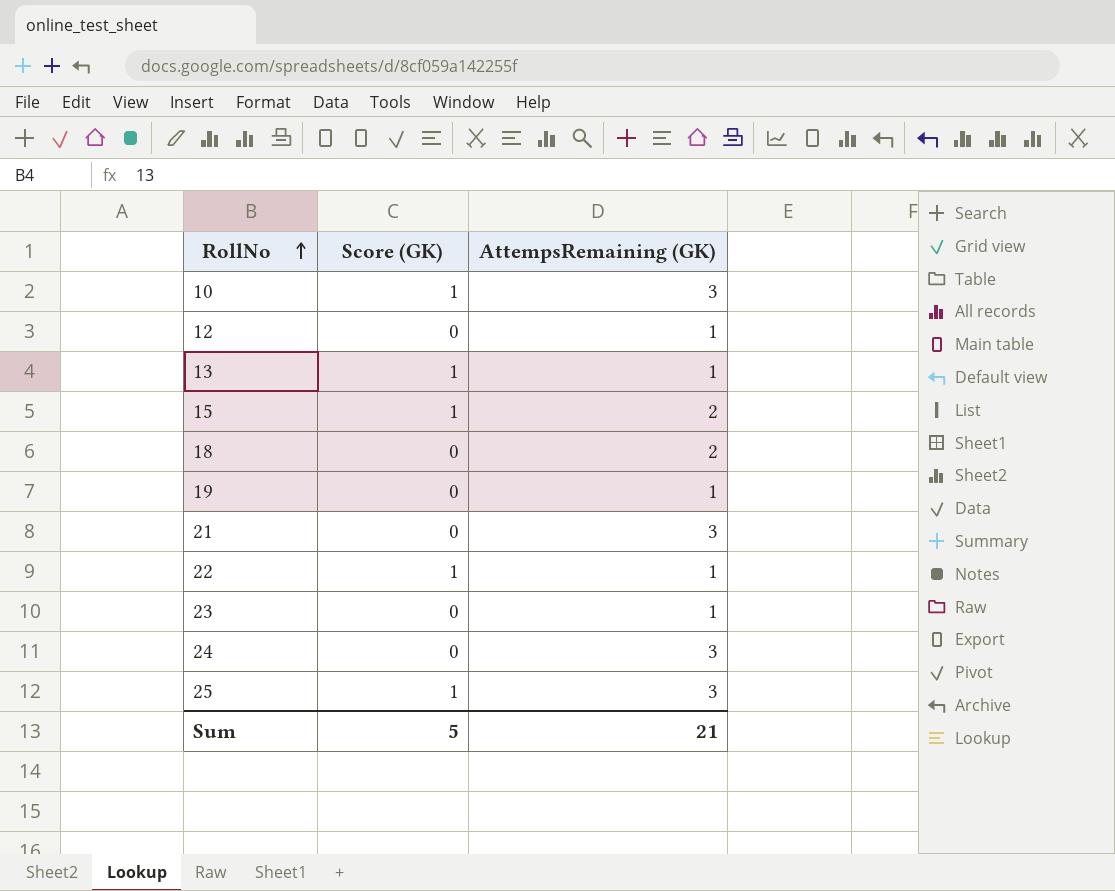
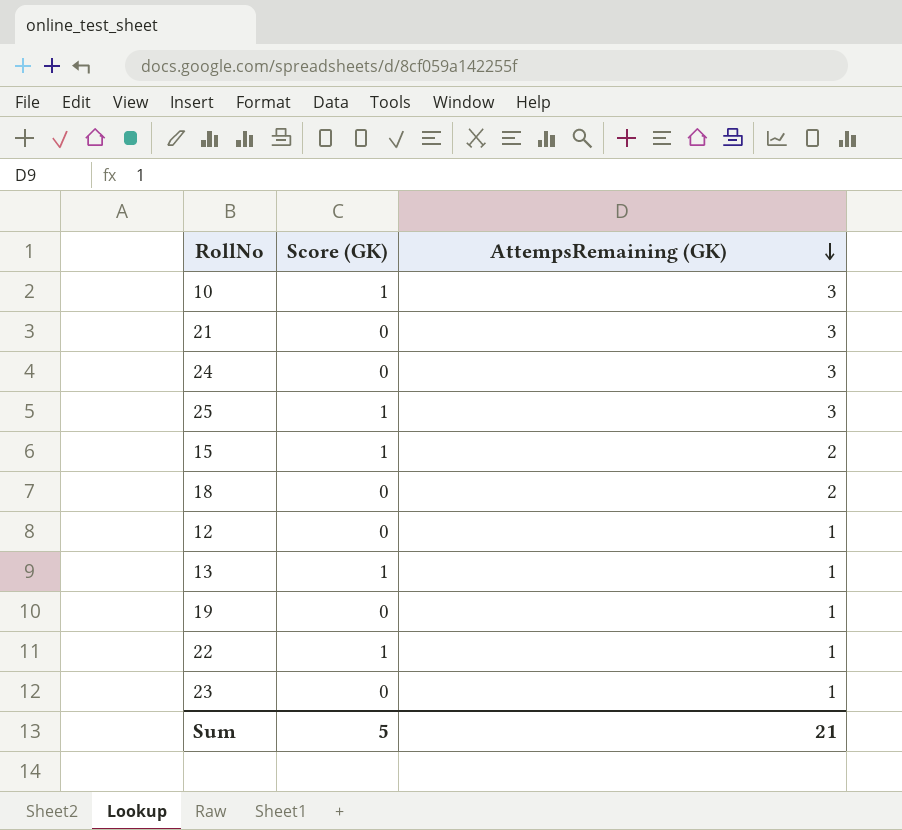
row order: RollNo ascending -> AttempsRemaining (GK) descending

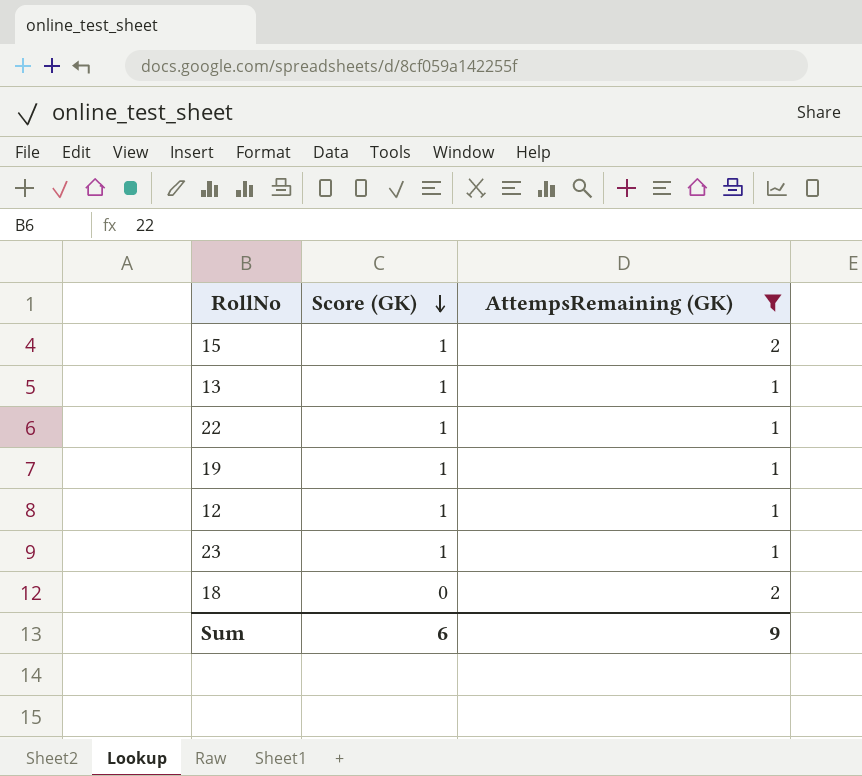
filter: none -> AttempsRemaining (GK) != 3
row order: AttempsRemaining (GK) descending -> Score (GK) descending
19 | Score (GK): 0 -> 1
12 | Score (GK): 0 -> 1
23 | Score (GK): 0 -> 1
Sum | Score (GK): 5 -> 6
Sum | AttempsRemaining (GK): 21 -> 9

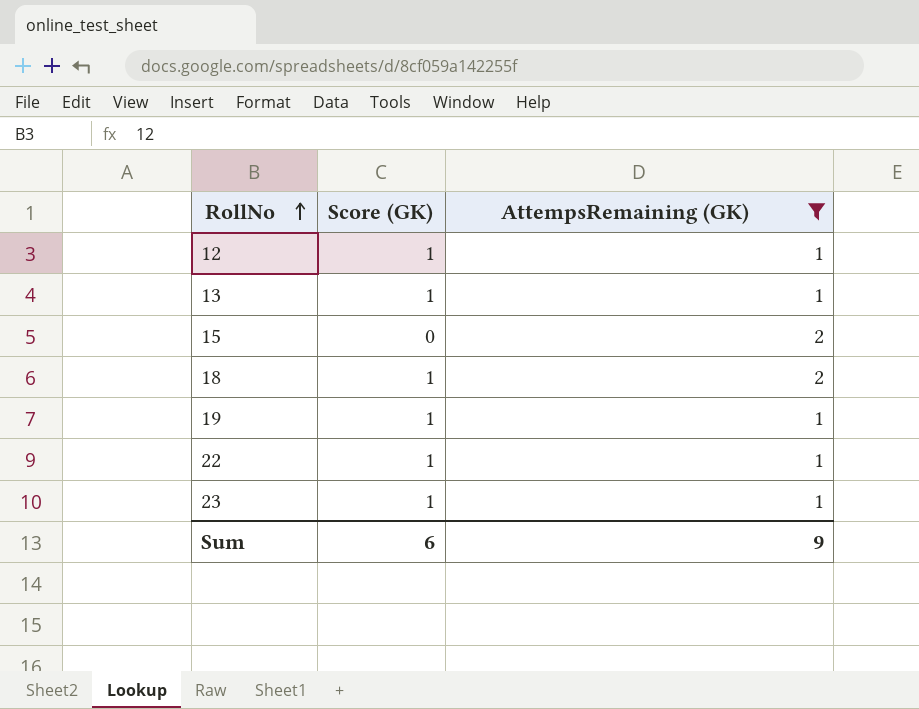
row order: Score (GK) descending -> RollNo ascending
15 | Score (GK): 1 -> 0
18 | Score (GK): 0 -> 1

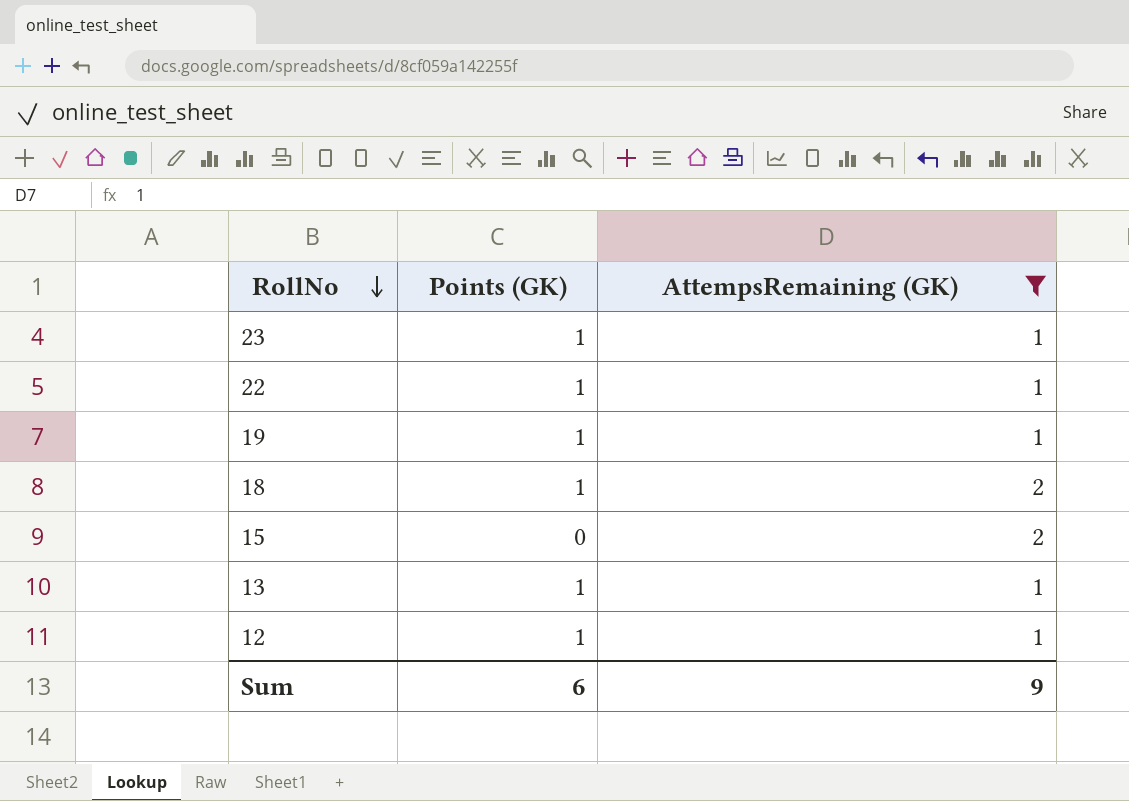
row order: RollNo ascending -> RollNo descending
column name: Score (GK) -> Points (GK)

